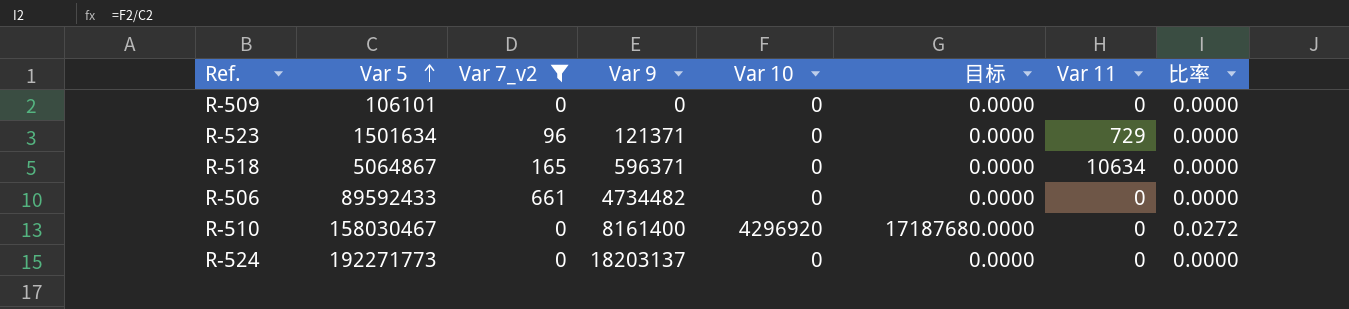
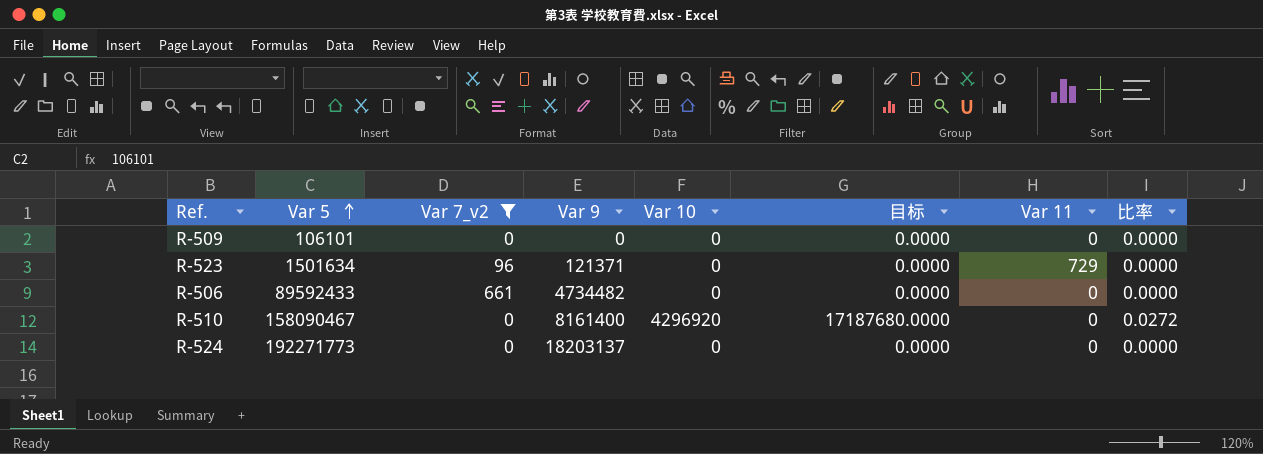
row R-518: 5064867 | 165 | 596371 | 0 | 0.0000 | 10634 | 0.0000 -> none
R-510 | Var 5: 158030467 -> 158090467

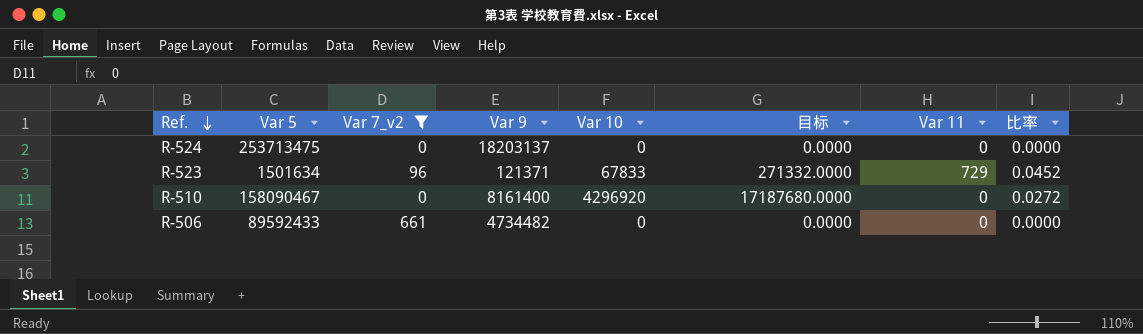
row order: Var 5 ascending -> Ref. descending
row R-509: 106101 | 0 | 0 | 0 | 0.0000 | 0 | 0.0000 -> none
R-524 | Var 5: 192271773 -> 253713475
R-523 | Var 10: 0 -> 67833
R-523 | 目标: 0.0000 -> 271332.0000
R-523 | 比率: 0.0000 -> 0.0452

